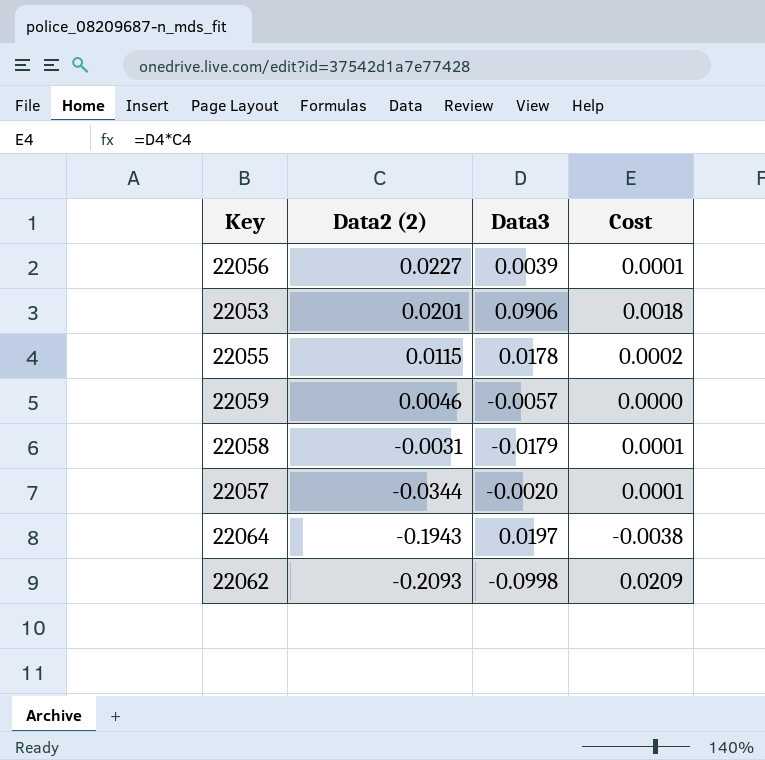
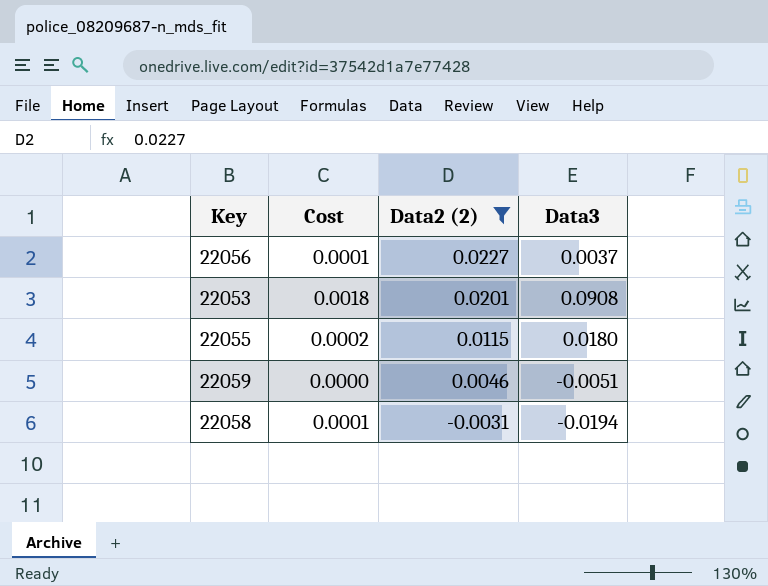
filter: none -> Data2 (2) >= -0.0031
column Cost | position: 4 -> 2
22056 | Data3: 0.0039 -> 0.0037
22053 | Data3: 0.0906 -> 0.0908
22055 | Data3: 0.0178 -> 0.0180
22059 | Data3: -0.0057 -> -0.0051
22058 | Data3: -0.0179 -> -0.0194

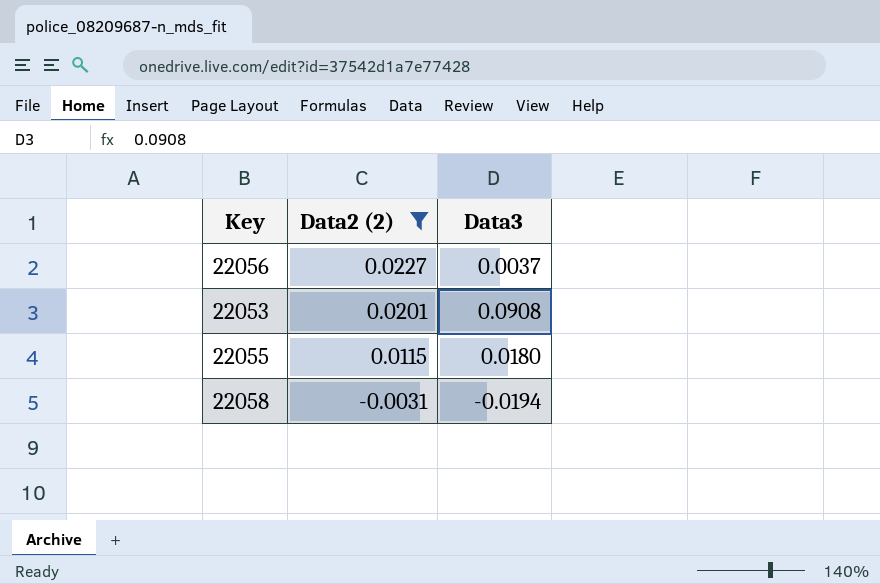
column Cost | formula: [Data2 (2)] * [Data3] -> none
row 22059: 0.0000 | 0.0046 | -0.0051 -> none

